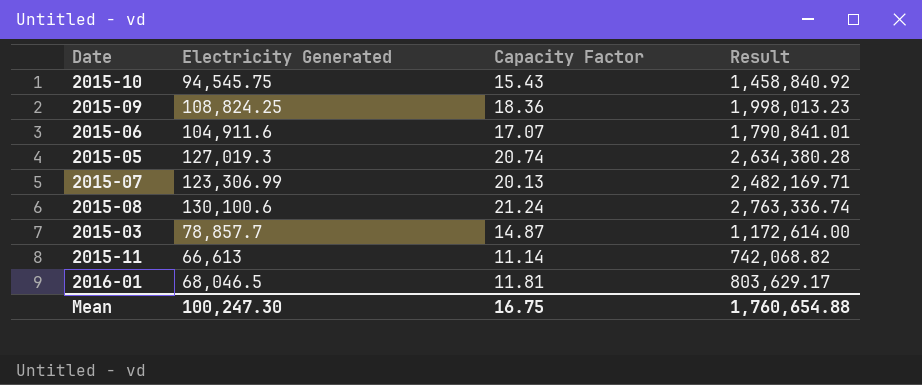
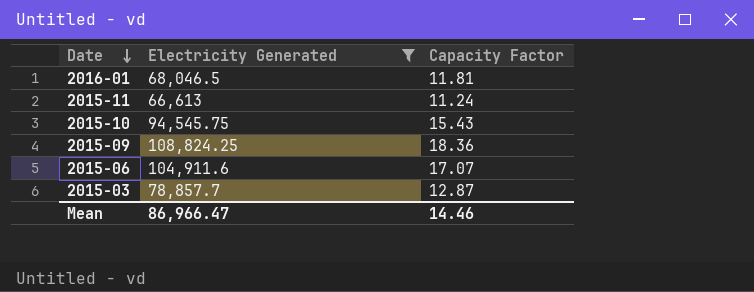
filter: none -> Electricity Generated <= 108,824.25
row order: none -> Date descending
column Result | formula: [Electricity Generated] * [Capacity Factor] -> none
2015-11 | Capacity Factor: 11.14 -> 11.24
2015-03 | Capacity Factor: 14.87 -> 12.87
Mean | Electricity Generated: 100,247.30 -> 86,966.47
Mean | Capacity Factor: 16.75 -> 14.46

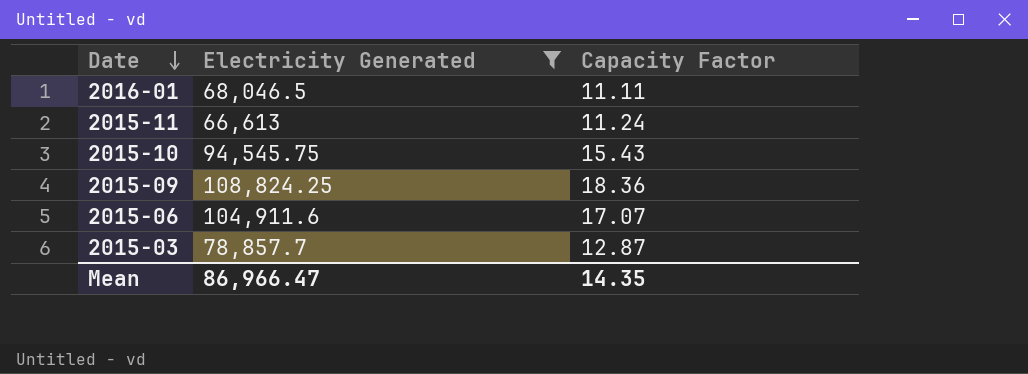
2016-01 | Capacity Factor: 11.81 -> 11.11
Mean | Capacity Factor: 14.46 -> 14.35

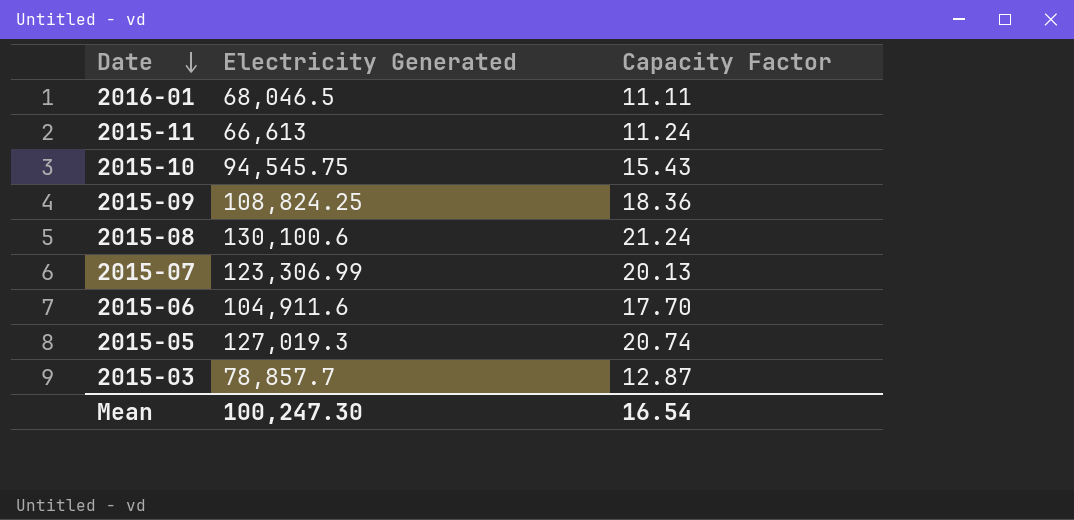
filter: Electricity Generated <= 108,824.25 -> none
2015-06 | Capacity Factor: 17.07 -> 17.70
Mean | Electricity Generated: 86,966.47 -> 100,247.30
Mean | Capacity Factor: 14.35 -> 16.54

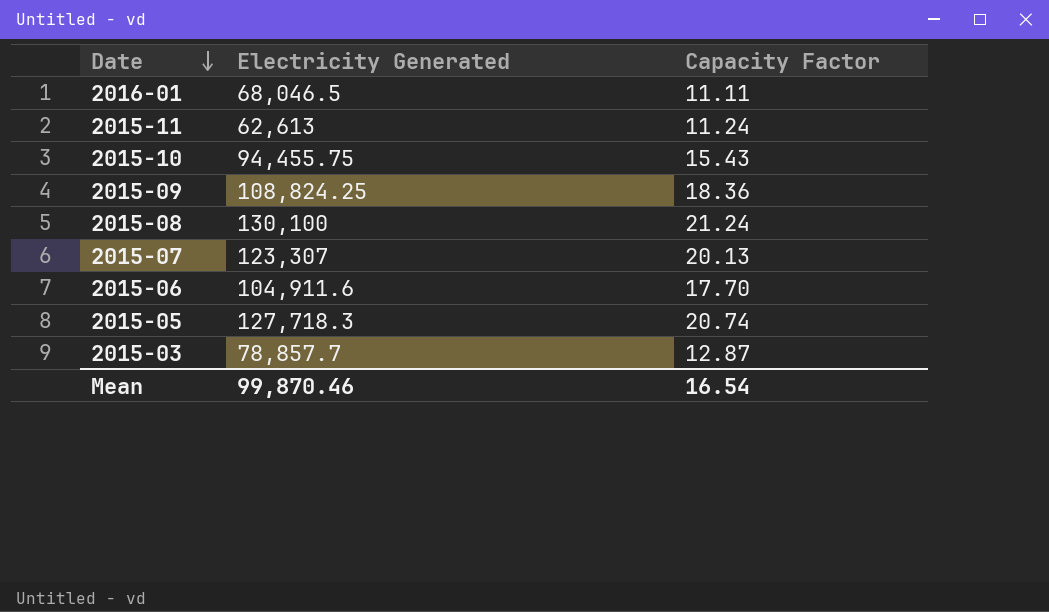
2015-11 | Electricity Generated: 66,613 -> 62,613
2015-10 | Electricity Generated: 94,545.75 -> 94,455.75
2015-08 | Electricity Generated: 130,100.6 -> 130,100
2015-07 | Electricity Generated: 123,306.99 -> 123,307
2015-05 | Electricity Generated: 127,019.3 -> 127,718.3
Mean | Electricity Generated: 100,247.30 -> 99,870.46

